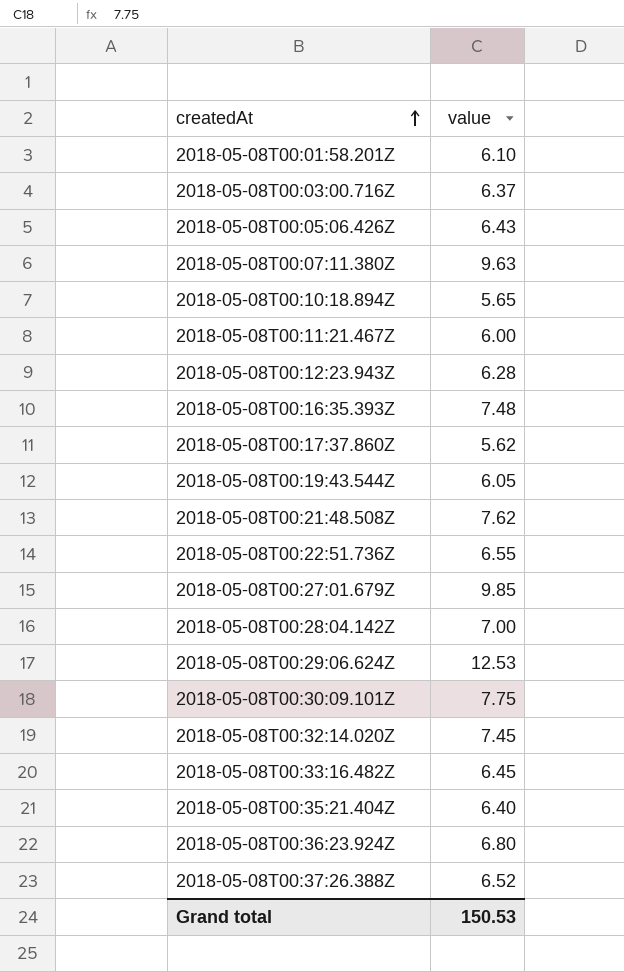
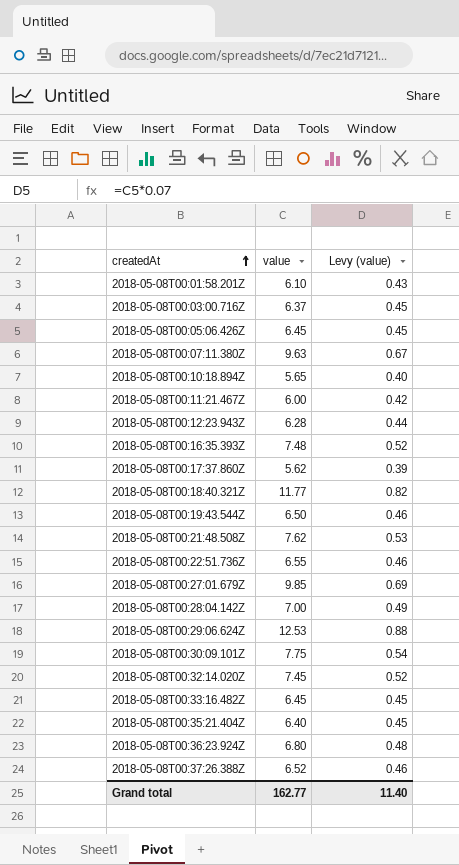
column Levy (value) | formula: none -> [value] * 0.07
2018-05-08T00:05:06.426Z | value: 6.43 -> 6.45
row 2018-05-08T00:18:40.321Z: none -> 11.77 | 0.82
2018-05-08T00:19:43.544Z | value: 6.05 -> 6.50
Grand total | value: 150.53 -> 162.77

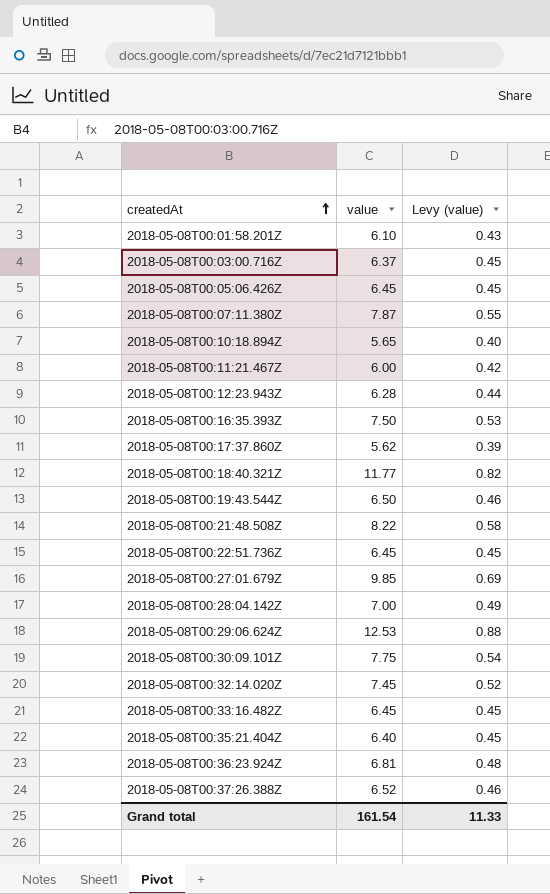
2018-05-08T00:07:11.380Z | value: 9.63 -> 7.87
2018-05-08T00:07:11.380Z | Levy (value): 0.67 -> 0.55
2018-05-08T00:16:35.393Z | value: 7.48 -> 7.50
2018-05-08T00:16:35.393Z | Levy (value): 0.52 -> 0.53
2018-05-08T00:21:48.508Z | value: 7.62 -> 8.22
2018-05-08T00:21:48.508Z | Levy (value): 0.53 -> 0.58
2018-05-08T00:22:51.736Z | value: 6.55 -> 6.45
2018-05-08T00:22:51.736Z | Levy (value): 0.46 -> 0.45
2018-05-08T00:36:23.924Z | value: 6.80 -> 6.81
Grand total | value: 162.77 -> 161.54
Grand total | Levy (value): 11.40 -> 11.33

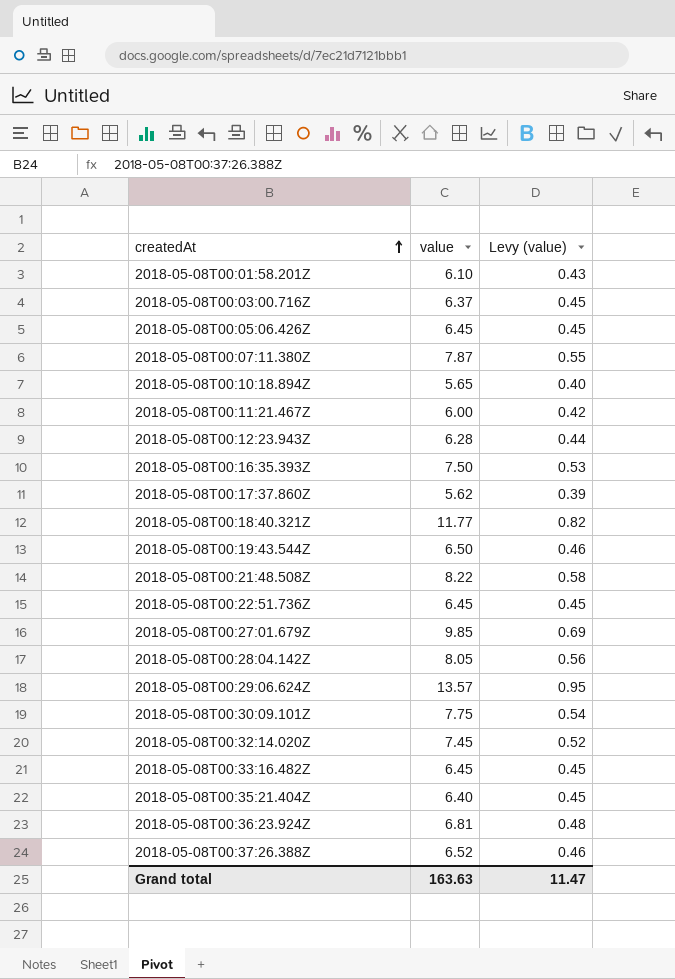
2018-05-08T00:28:04.142Z | value: 7.00 -> 8.05
2018-05-08T00:28:04.142Z | Levy (value): 0.49 -> 0.56
2018-05-08T00:29:06.624Z | value: 12.53 -> 13.57
2018-05-08T00:29:06.624Z | Levy (value): 0.88 -> 0.95
Grand total | value: 161.54 -> 163.63
Grand total | Levy (value): 11.33 -> 11.47

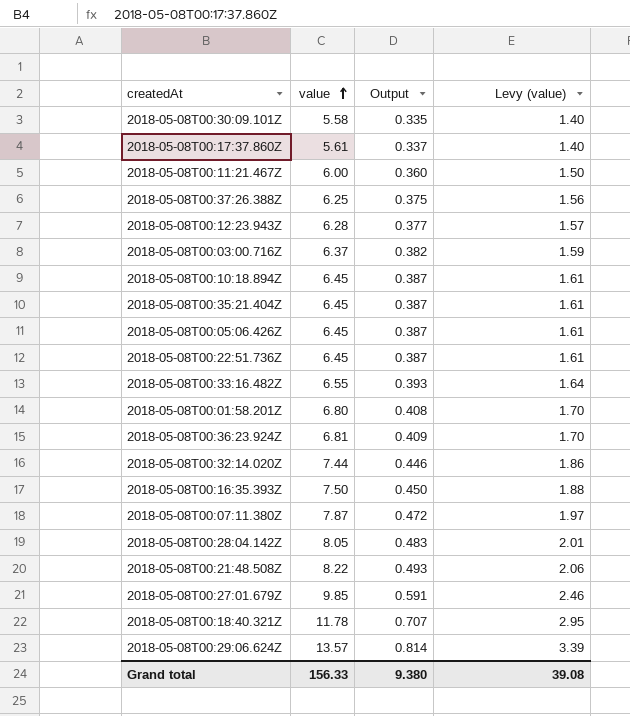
row order: createdAt ascending -> value ascending
column Output | formula: none -> [value] * 0.06
column Levy (value) | formula: [value] * 0.07 -> [value] * 0.25
row 2018-05-08T00:19:43.544Z: 6.50 | 0.46 -> none
2018-05-08T00:30:09.101Z | value: 7.75 -> 5.58
2018-05-08T00:17:37.860Z | value: 5.62 -> 5.61
2018-05-08T00:37:26.388Z | value: 6.52 -> 6.25
2018-05-08T00:10:18.894Z | value: 5.65 -> 6.45
2018-05-08T00:35:21.404Z | value: 6.40 -> 6.45
2018-05-08T00:33:16.482Z | value: 6.45 -> 6.55
2018-05-08T00:01:58.201Z | value: 6.10 -> 6.80
2018-05-08T00:32:14.020Z | value: 7.45 -> 7.44
2018-05-08T00:18:40.321Z | value: 11.77 -> 11.78
Grand total | value: 163.63 -> 156.33
Grand total | Levy (value): 11.47 -> 39.08

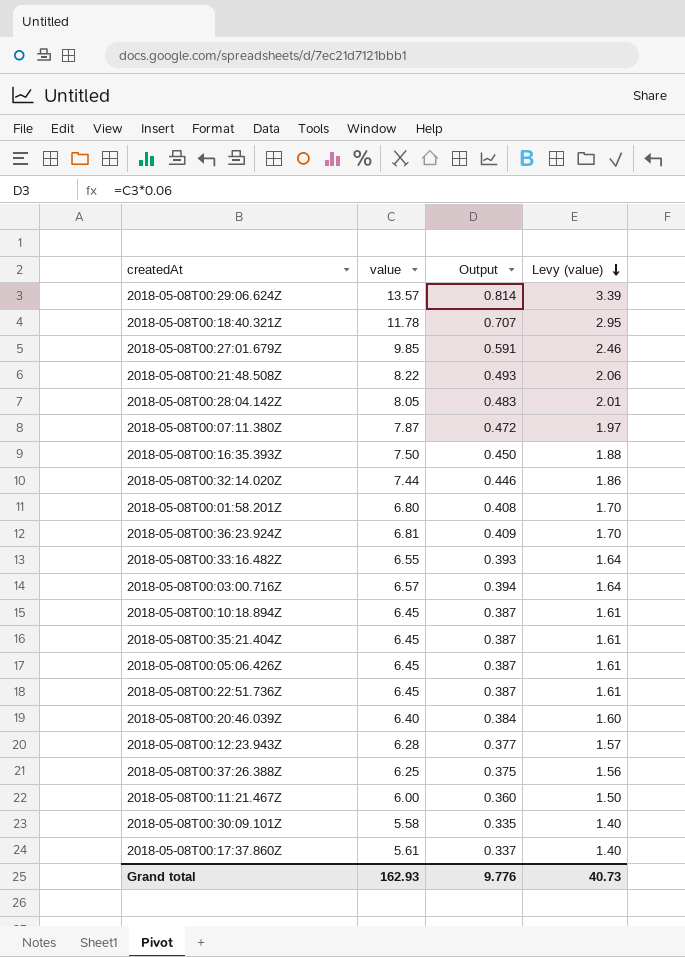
row order: value ascending -> Levy (value) descending
2018-05-08T00:03:00.716Z | value: 6.37 -> 6.57
2018-05-08T00:03:00.716Z | Output: 0.382 -> 0.394
2018-05-08T00:03:00.716Z | Levy (value): 1.59 -> 1.64
row 2018-05-08T00:20:46.039Z: none -> 6.40 | 0.384 | 1.60
Grand total | value: 156.33 -> 162.93
Grand total | Output: 9.380 -> 9.776
Grand total | Levy (value): 39.08 -> 40.73

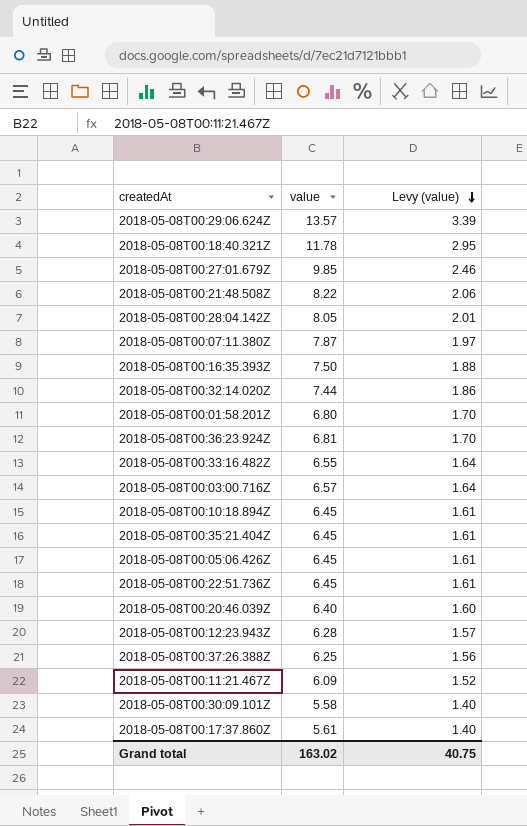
column Output | formula: [value] * 0.06 -> none
2018-05-08T00:11:21.467Z | value: 6.00 -> 6.09
2018-05-08T00:11:21.467Z | Levy (value): 1.50 -> 1.52
Grand total | value: 162.93 -> 163.02
Grand total | Levy (value): 40.73 -> 40.75

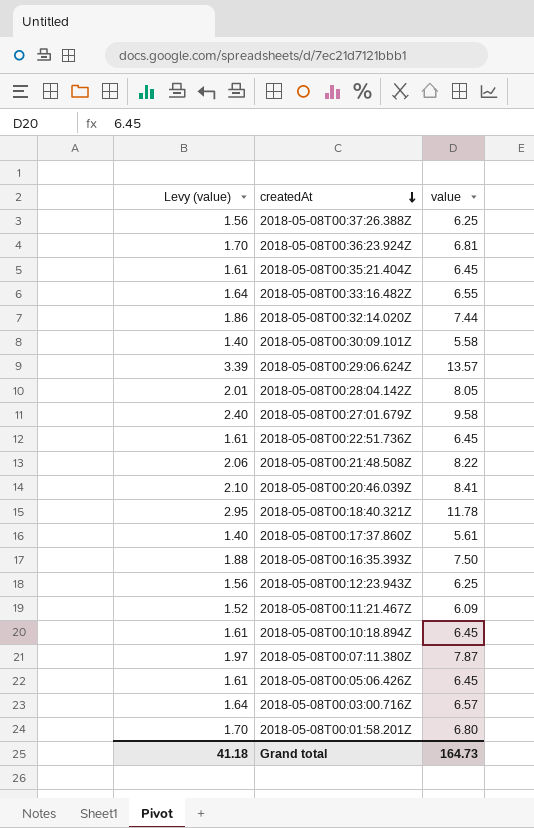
row order: Levy (value) descending -> createdAt descending
column Levy (value) | position: 3 -> 1
2018-05-08T00:27:01.679Z | Levy (value): 2.46 -> 2.40
2018-05-08T00:27:01.679Z | value: 9.85 -> 9.58
2018-05-08T00:20:46.039Z | Levy (value): 1.60 -> 2.10
2018-05-08T00:20:46.039Z | value: 6.40 -> 8.41
2018-05-08T00:12:23.943Z | Levy (value): 1.57 -> 1.56
2018-05-08T00:12:23.943Z | value: 6.28 -> 6.25
Grand total | Levy (value): 40.75 -> 41.18
Grand total | value: 163.02 -> 164.73

